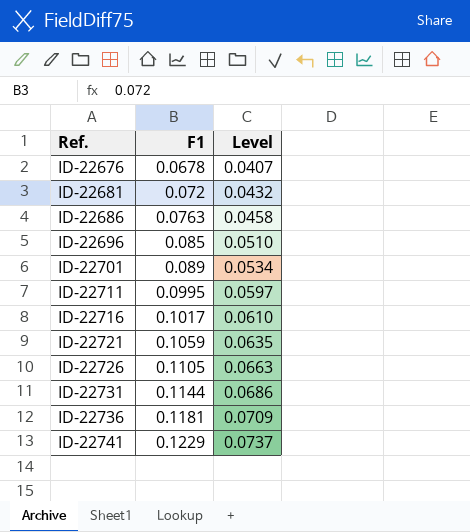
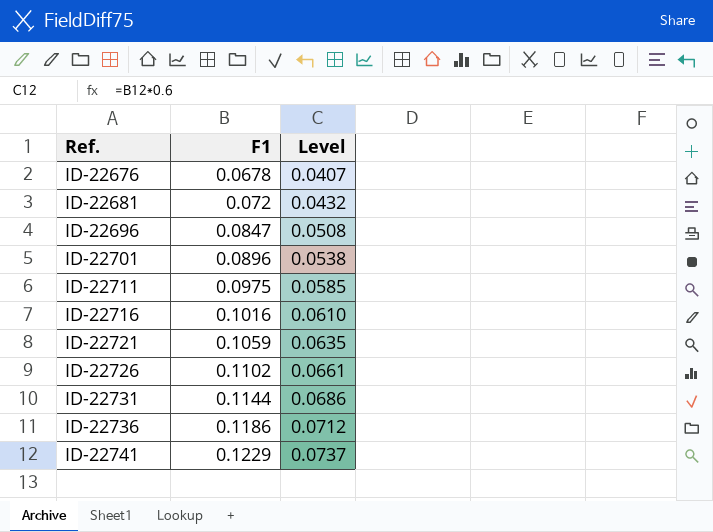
row ID-22686: 0.0763 | 0.0458 -> none
ID-22696 | F1: 0.085 -> 0.0847
ID-22696 | Level: 0.0510 -> 0.0508
ID-22701 | F1: 0.089 -> 0.0896
ID-22701 | Level: 0.0534 -> 0.0538
ID-22711 | F1: 0.0995 -> 0.0975
ID-22711 | Level: 0.0597 -> 0.0585
ID-22716 | F1: 0.1017 -> 0.1016
ID-22726 | F1: 0.1105 -> 0.1102
ID-22726 | Level: 0.0663 -> 0.0661
ID-22736 | F1: 0.1181 -> 0.1186
ID-22736 | Level: 0.0709 -> 0.0712

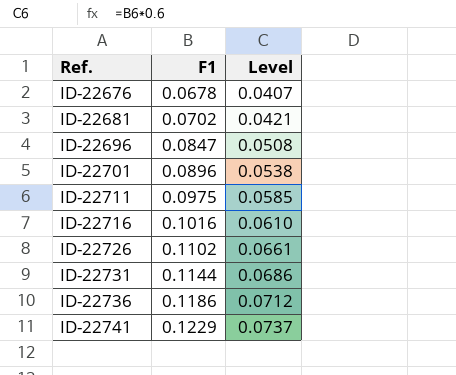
row ID-22721: 0.1059 | 0.0635 -> none
ID-22681 | F1: 0.072 -> 0.0702
ID-22681 | Level: 0.0432 -> 0.0421

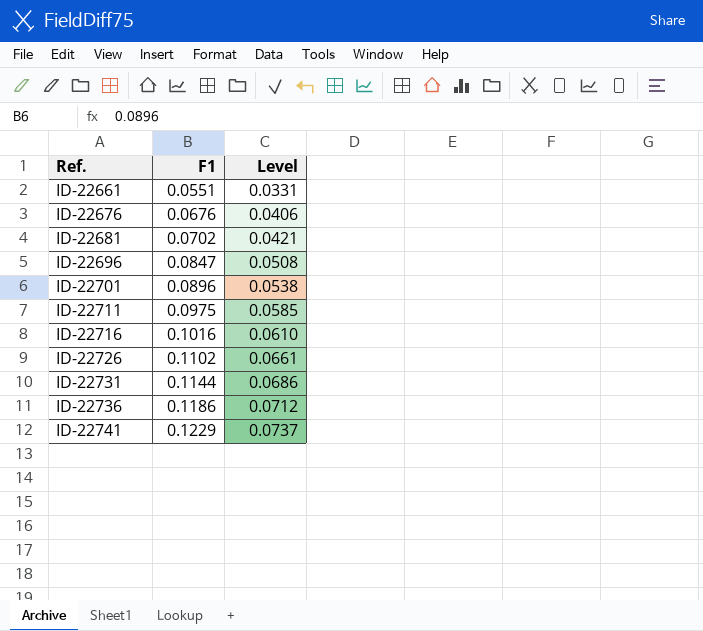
row ID-22661: none -> 0.0551 | 0.0331
ID-22676 | F1: 0.0678 -> 0.0676
ID-22676 | Level: 0.0407 -> 0.0406

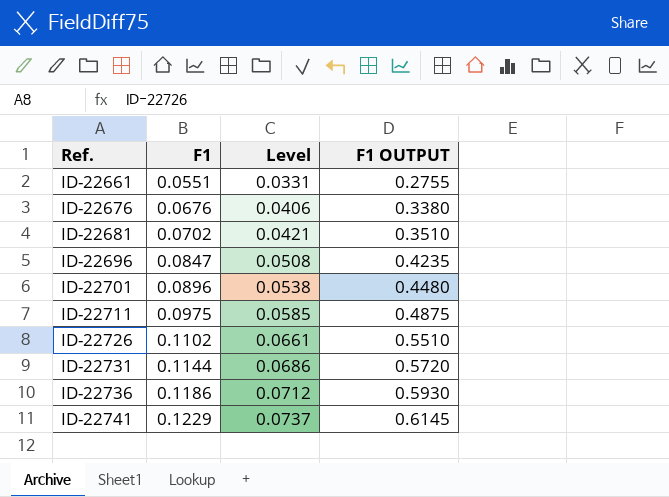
column F1 OUTPUT | formula: none -> [F1] * 5
row ID-22716: 0.1016 | 0.0610 -> none

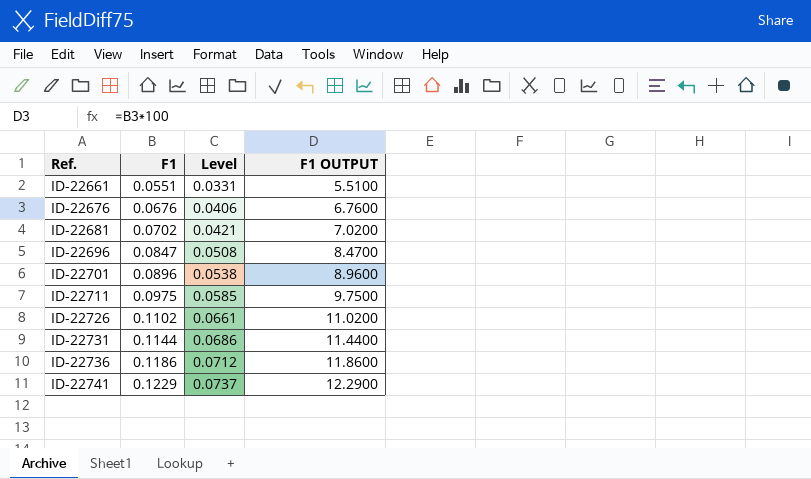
column F1 OUTPUT | formula: [F1] * 5 -> [F1] * 100

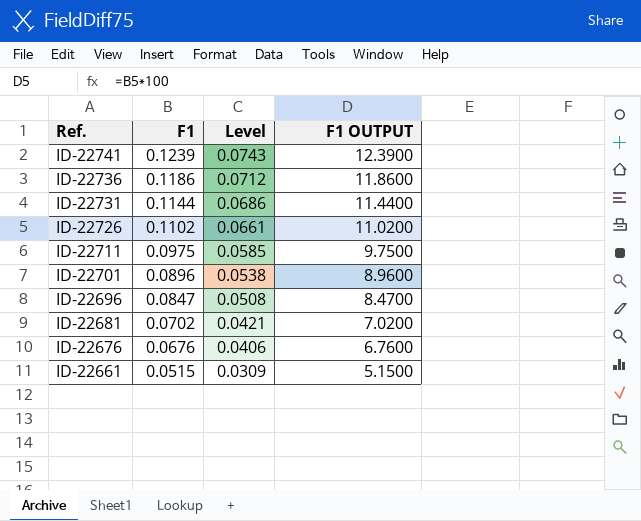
row order: Ref. ascending -> Ref. descending
ID-22741 | F1: 0.1229 -> 0.1239
ID-22741 | Level: 0.0737 -> 0.0743
ID-22741 | F1 OUTPUT: 12.2900 -> 12.3900
ID-22661 | F1: 0.0551 -> 0.0515
ID-22661 | Level: 0.0331 -> 0.0309
ID-22661 | F1 OUTPUT: 5.5100 -> 5.1500

